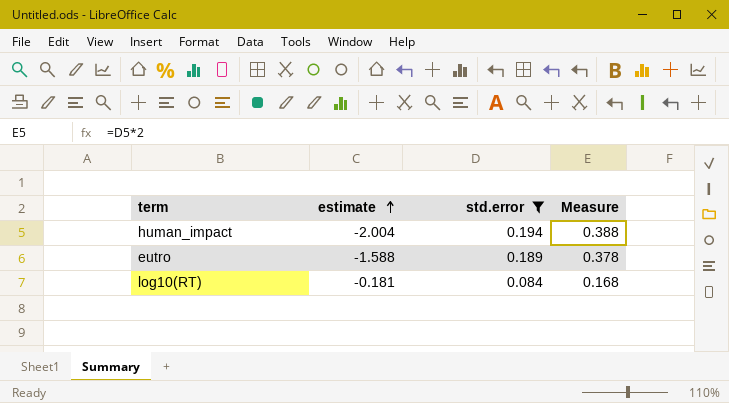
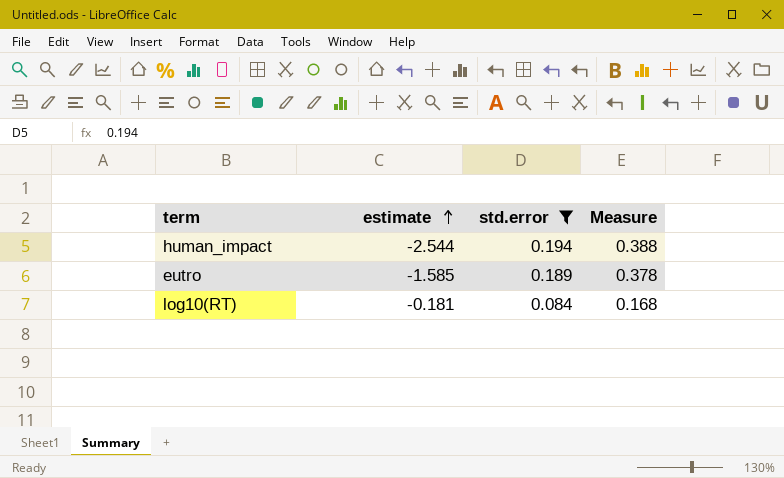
human_impact | estimate: -2.004 -> -2.544
eutro | estimate: -1.588 -> -1.585

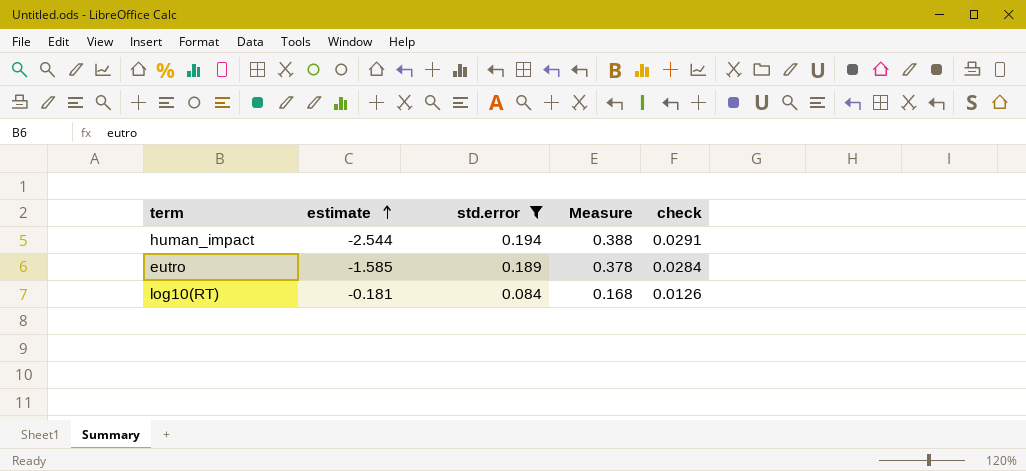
column check | formula: none -> [std.error] * 0.15

